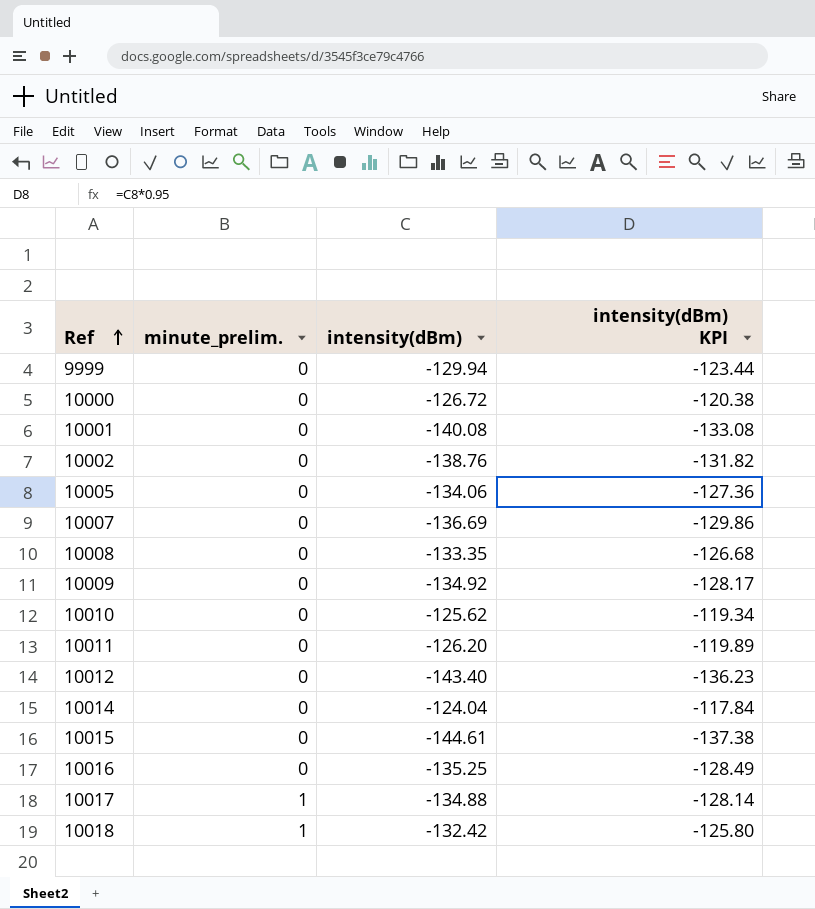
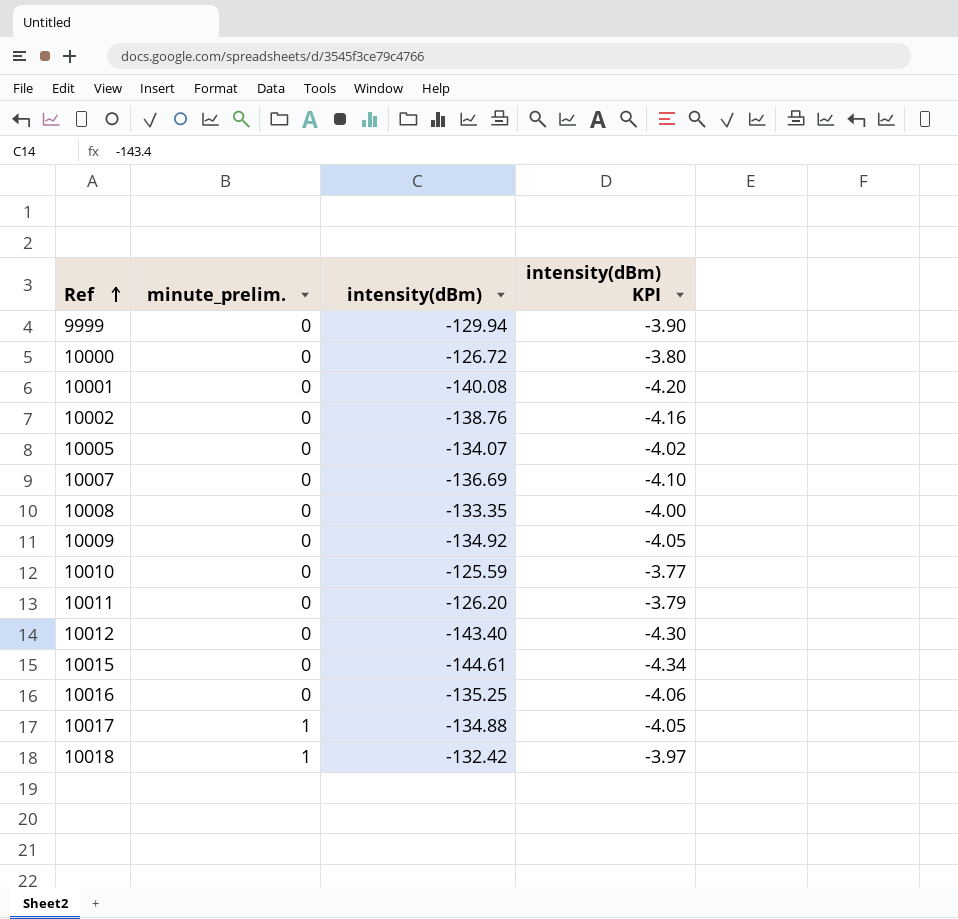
column intensity(dBm) KPI | formula: [intensity(dBm)] * 0.95 -> [intensity(dBm)] * 0.03
row 10014: 0 | -124.04 | -117.84 -> none
10005 | intensity(dBm): -134.06 -> -134.07
10010 | intensity(dBm): -125.62 -> -125.59

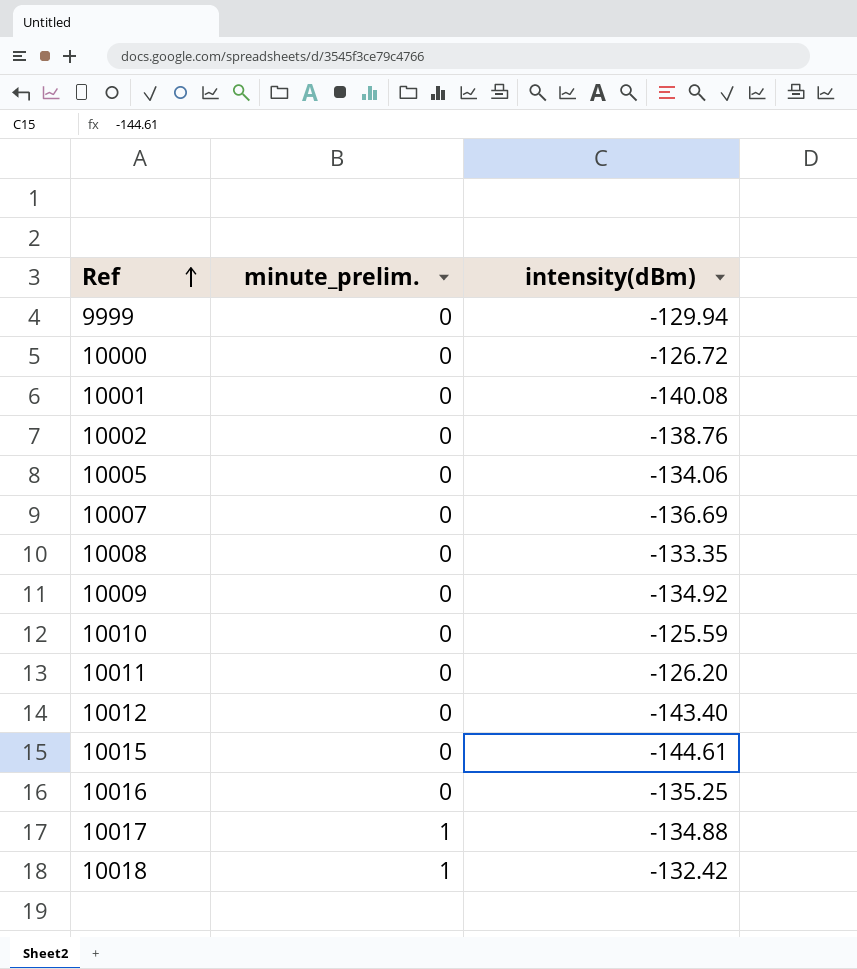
column intensity(dBm) KPI | formula: [intensity(dBm)] * 0.03 -> none
10005 | intensity(dBm): -134.07 -> -134.06

